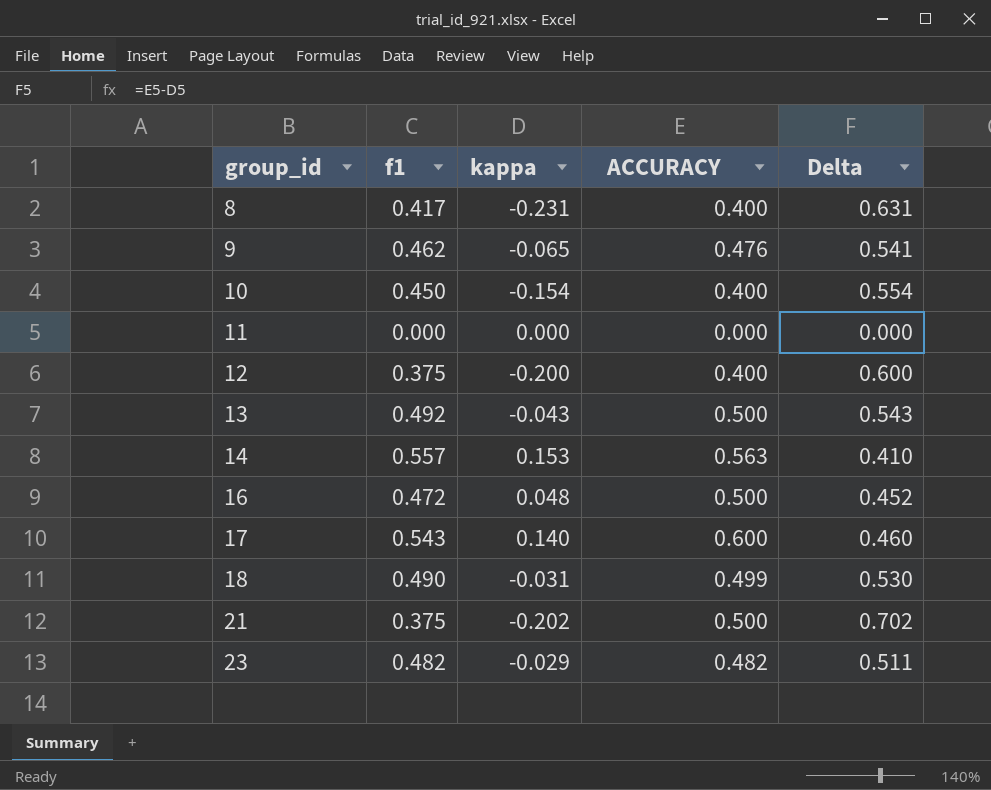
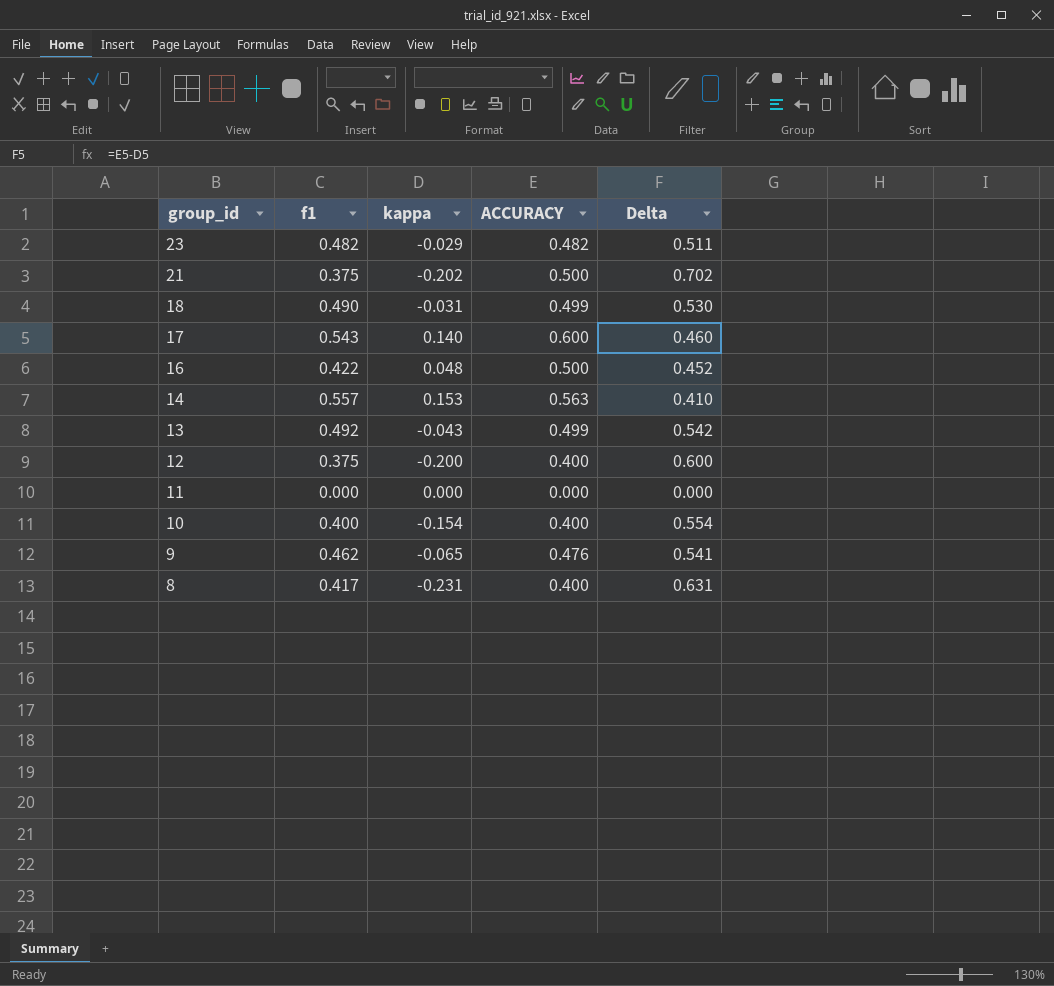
row order: group_id ascending -> group_id descending
16 | f1: 0.472 -> 0.422
13 | ACCURACY: 0.500 -> 0.499
13 | Delta: 0.543 -> 0.542
10 | f1: 0.450 -> 0.400

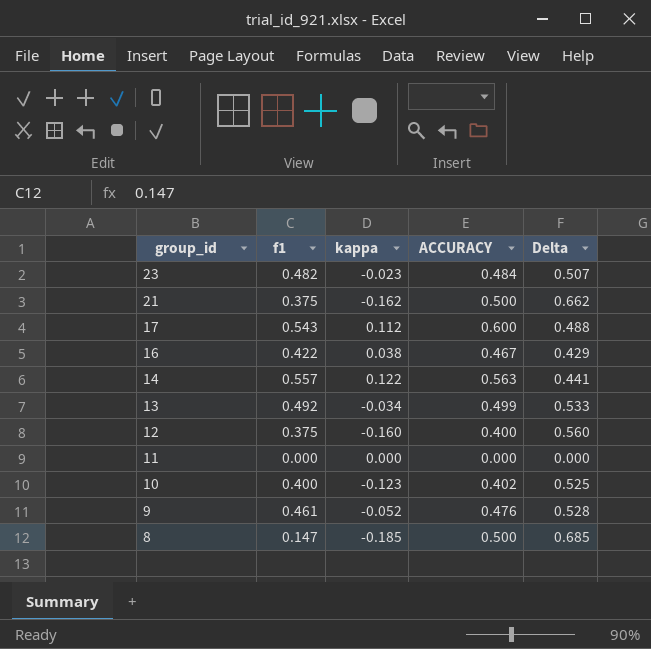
row 18: 0.490 | -0.031 | 0.499 | 0.530 -> none
23 | kappa: -0.029 -> -0.023
23 | ACCURACY: 0.482 -> 0.484
23 | Delta: 0.511 -> 0.507
21 | kappa: -0.202 -> -0.162
21 | Delta: 0.702 -> 0.662
17 | kappa: 0.140 -> 0.112
17 | Delta: 0.460 -> 0.488
16 | kappa: 0.048 -> 0.038
16 | ACCURACY: 0.500 -> 0.467
16 | Delta: 0.452 -> 0.429
14 | kappa: 0.153 -> 0.122
14 | Delta: 0.410 -> 0.441
13 | kappa: -0.043 -> -0.034
13 | Delta: 0.542 -> 0.533
12 | kappa: -0.200 -> -0.160
12 | Delta: 0.600 -> 0.560
10 | kappa: -0.154 -> -0.123
10 | ACCURACY: 0.400 -> 0.402
10 | Delta: 0.554 -> 0.525
9 | f1: 0.462 -> 0.461
9 | kappa: -0.065 -> -0.052
9 | Delta: 0.541 -> 0.528
8 | f1: 0.417 -> 0.147
8 | kappa: -0.231 -> -0.185
8 | ACCURACY: 0.400 -> 0.500
8 | Delta: 0.631 -> 0.685

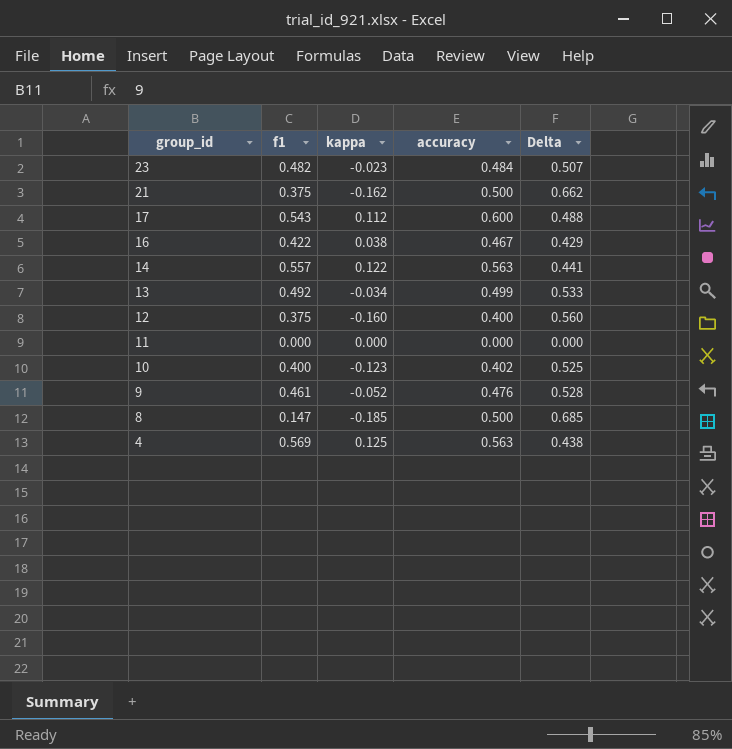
column name: ACCURACY -> accuracy
row 4: none -> 0.569 | 0.125 | 0.563 | 0.438

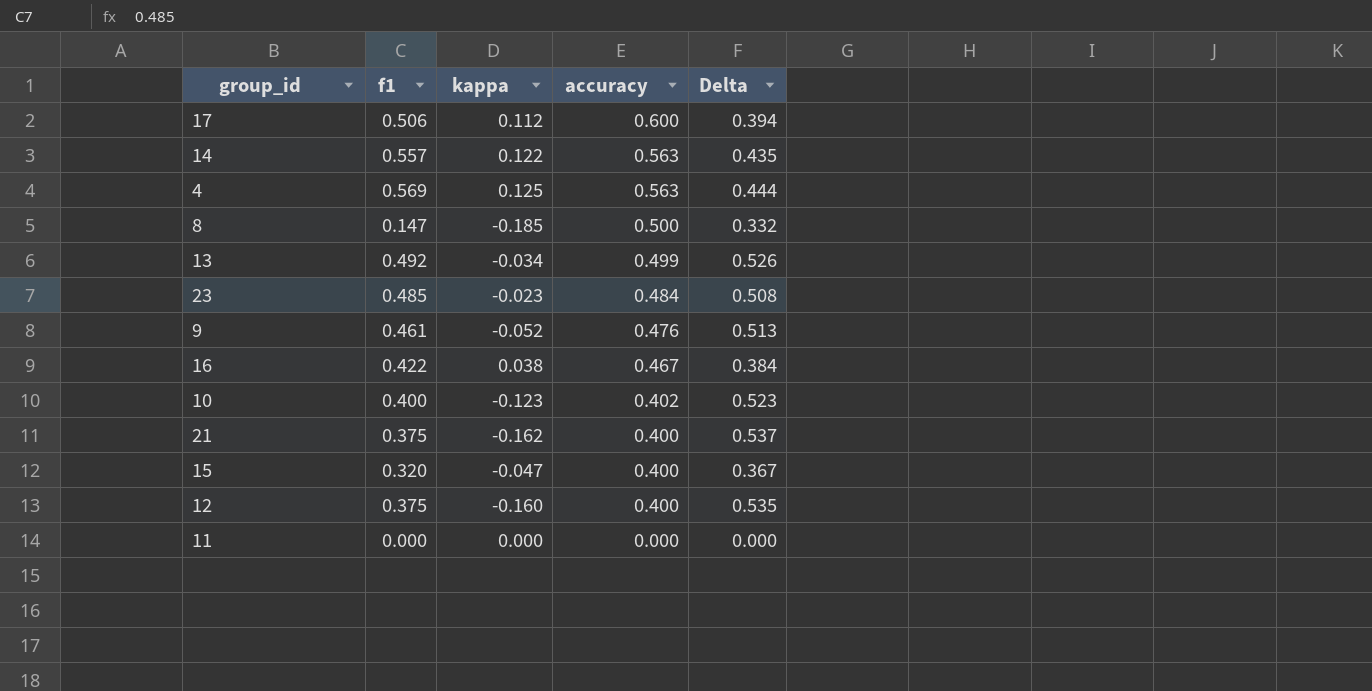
row order: group_id descending -> accuracy descending
column Delta | formula: [accuracy] - [kappa] -> [f1] - [kappa]
17 | f1: 0.543 -> 0.506
23 | f1: 0.482 -> 0.485
21 | accuracy: 0.500 -> 0.400
row 15: none -> 0.320 | -0.047 | 0.400 | 0.367

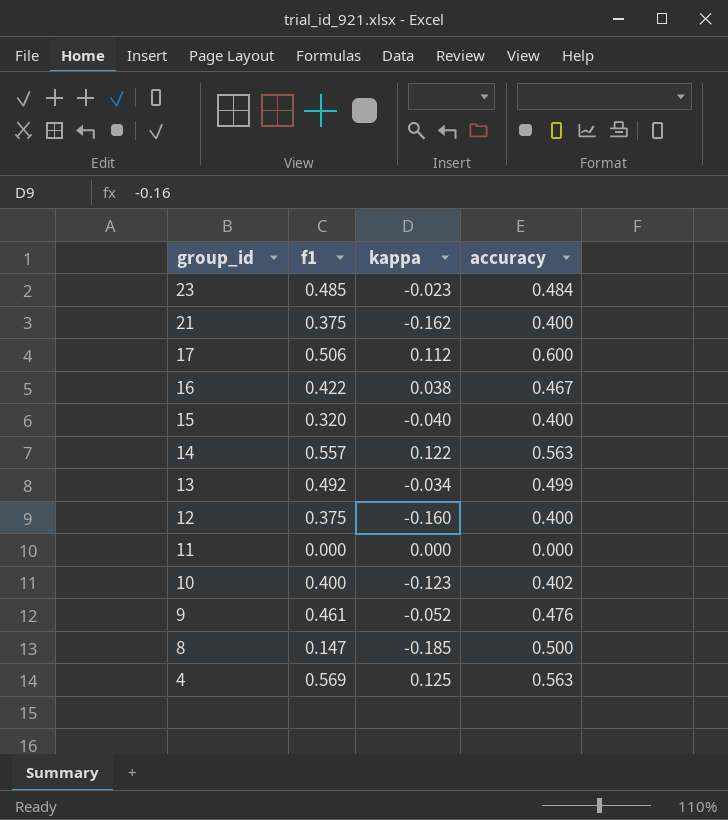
row order: accuracy descending -> group_id descending
column Delta | formula: [f1] - [kappa] -> none
15 | kappa: -0.047 -> -0.040

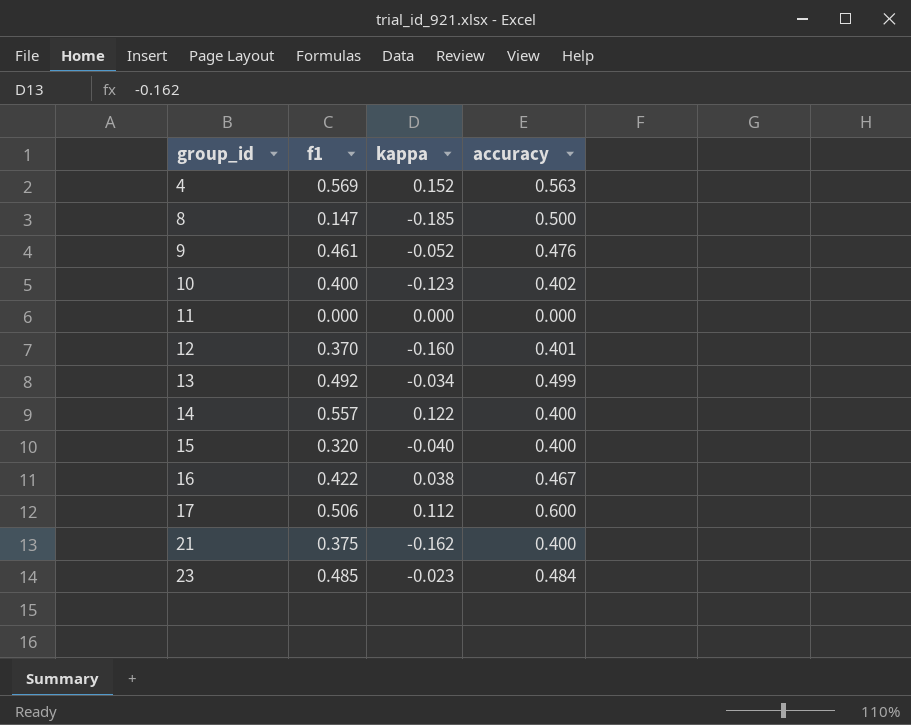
row order: group_id descending -> group_id ascending
4 | kappa: 0.125 -> 0.152
12 | f1: 0.375 -> 0.370
12 | accuracy: 0.400 -> 0.401
14 | accuracy: 0.563 -> 0.400

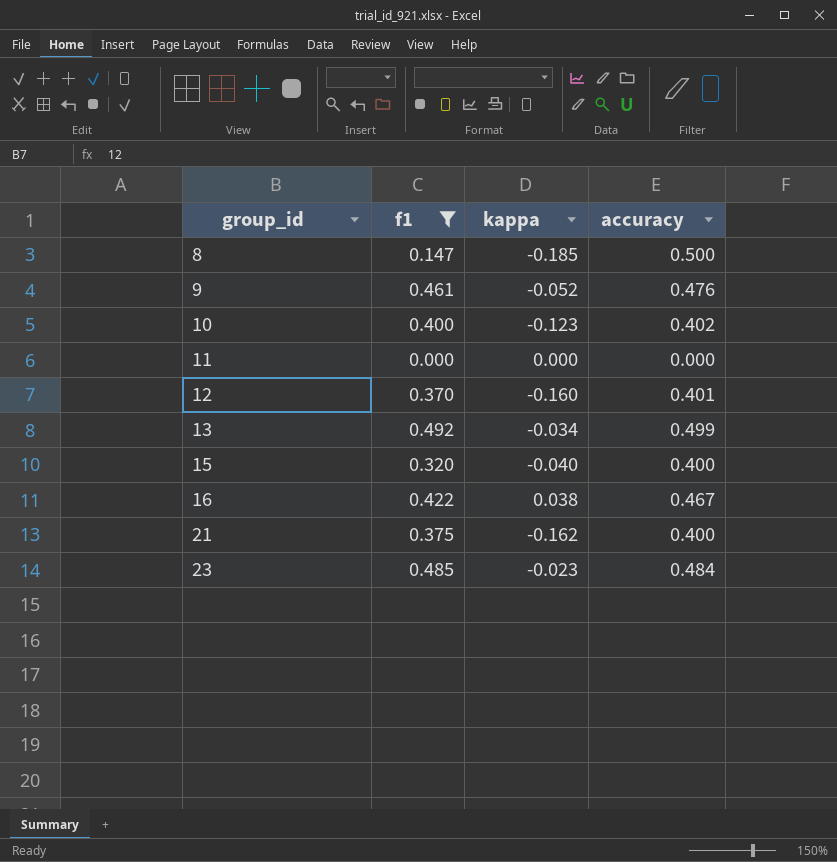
filter: none -> f1 <= 0.492

